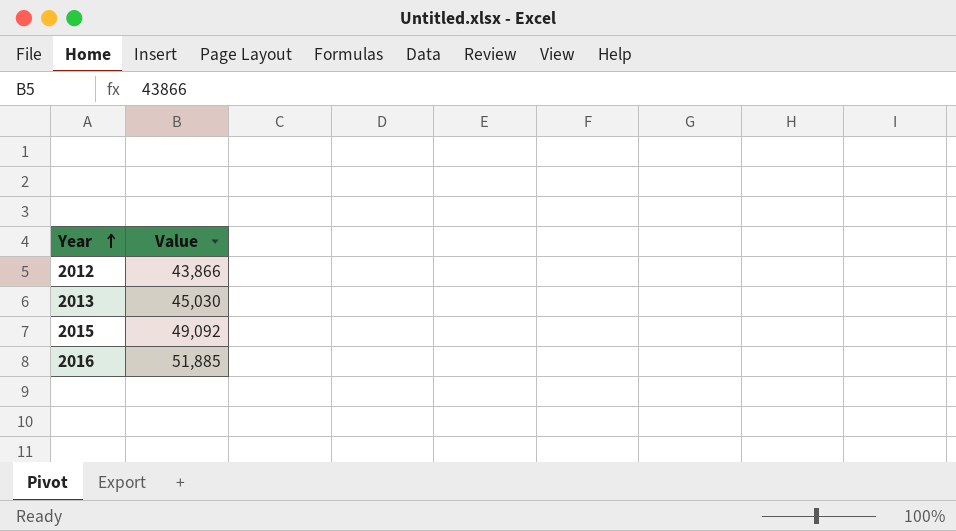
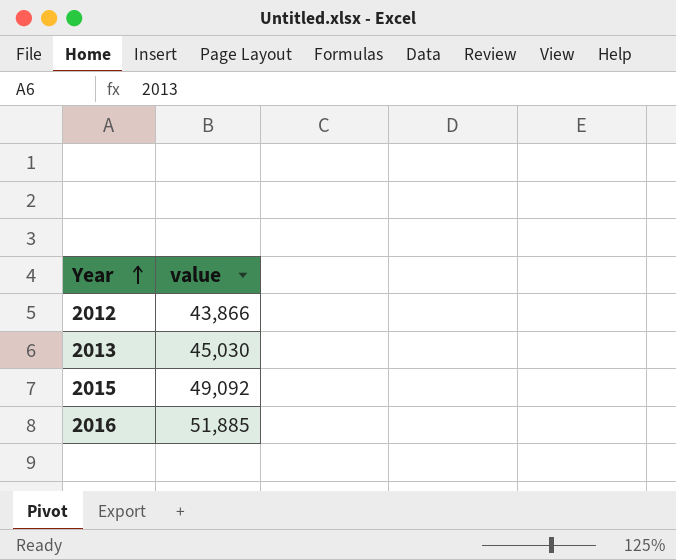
column name: Value -> value

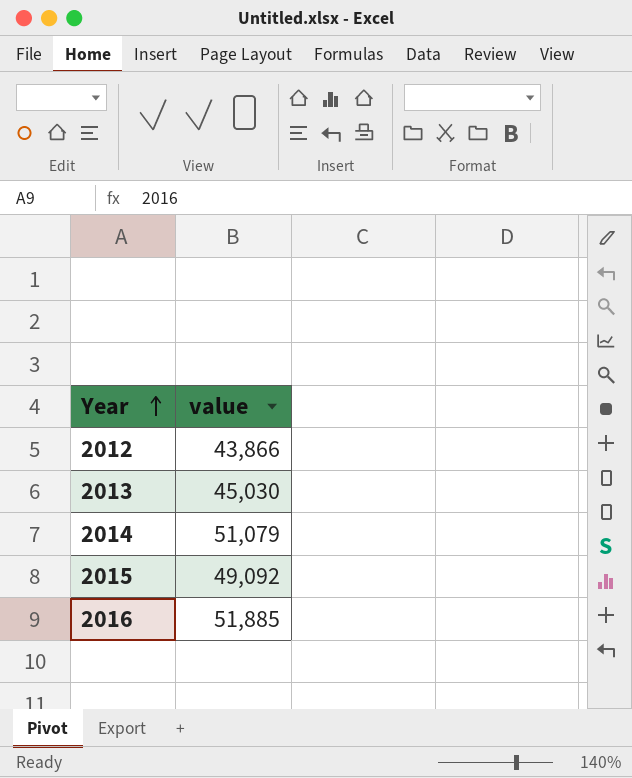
row 2014: none -> 51,079

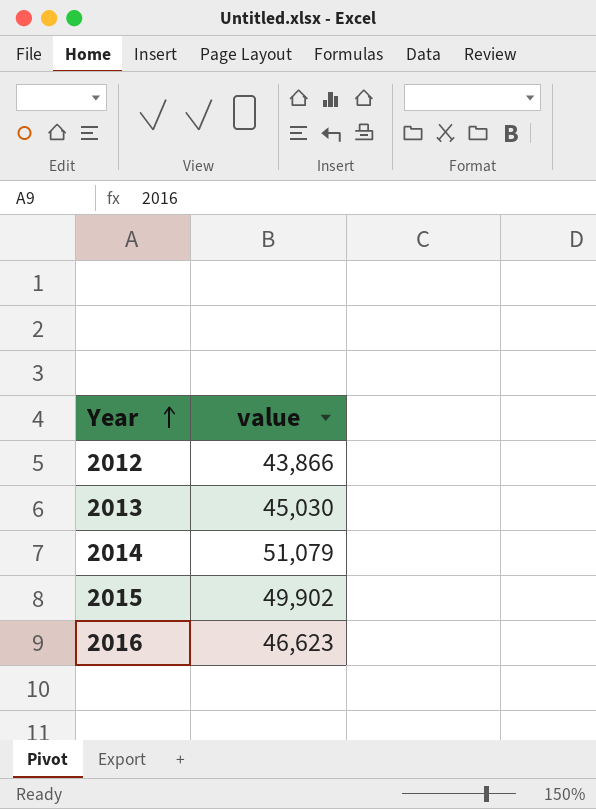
2015 | value: 49,092 -> 49,902
2016 | value: 51,885 -> 46,623

